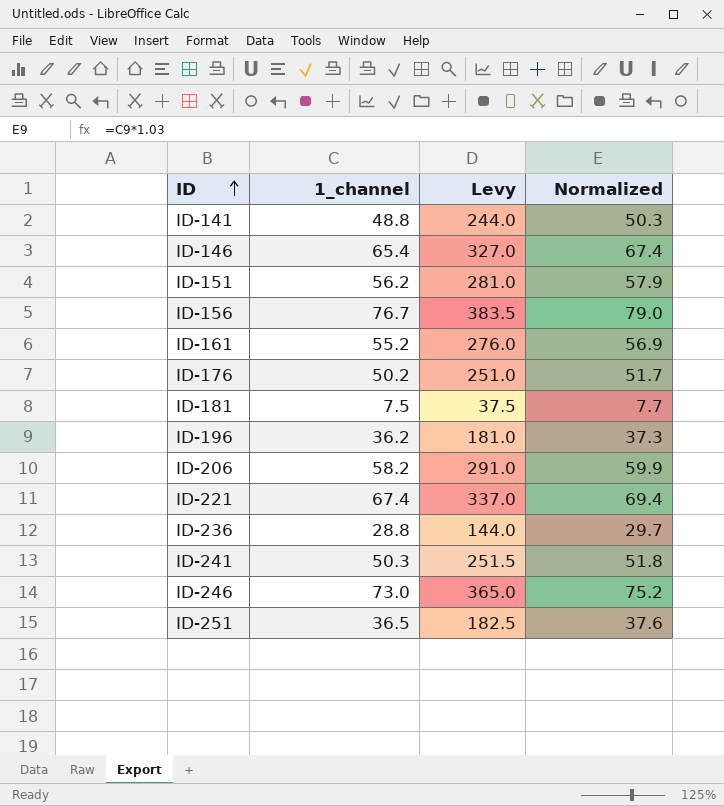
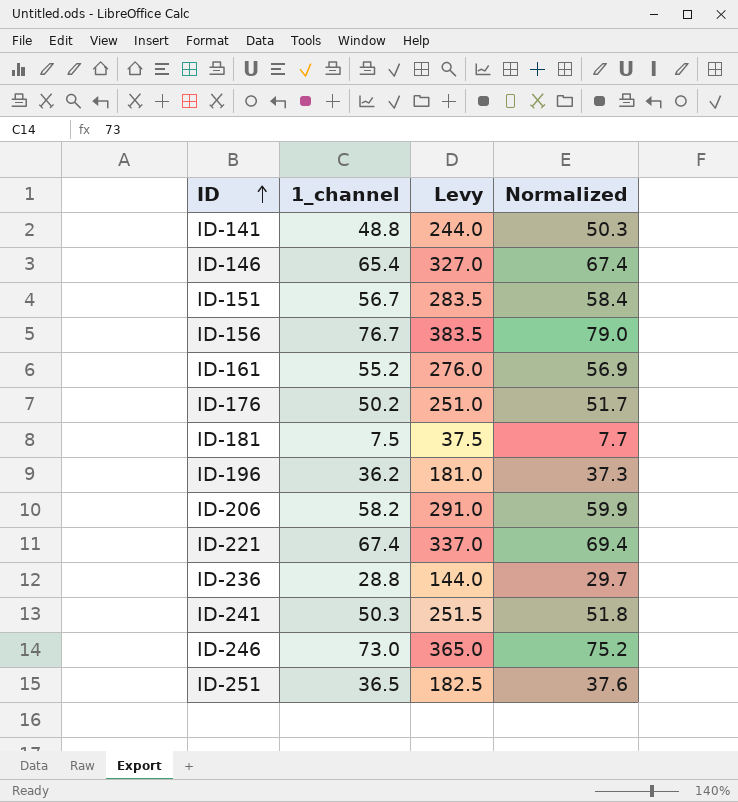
ID-151 | 1_channel: 56.2 -> 56.7
ID-151 | Levy: 281.0 -> 283.5
ID-151 | Normalized: 57.9 -> 58.4

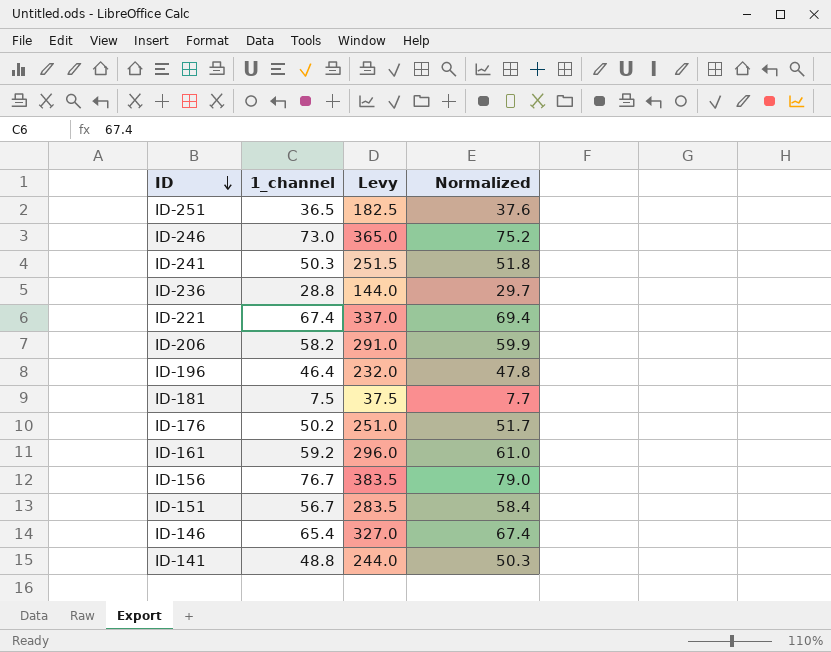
row order: ID ascending -> ID descending
ID-196 | 1_channel: 36.2 -> 46.4
ID-196 | Levy: 181.0 -> 232.0
ID-196 | Normalized: 37.3 -> 47.8
ID-161 | 1_channel: 55.2 -> 59.2
ID-161 | Levy: 276.0 -> 296.0
ID-161 | Normalized: 56.9 -> 61.0

